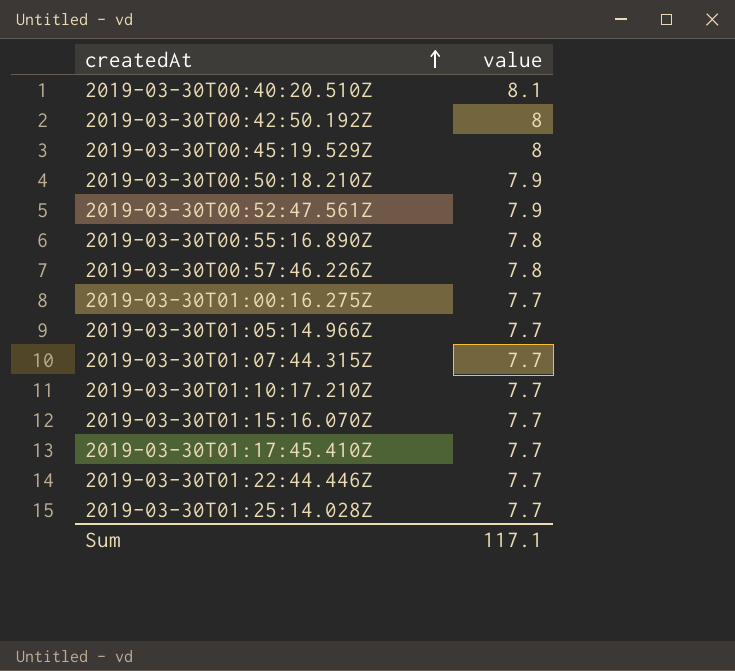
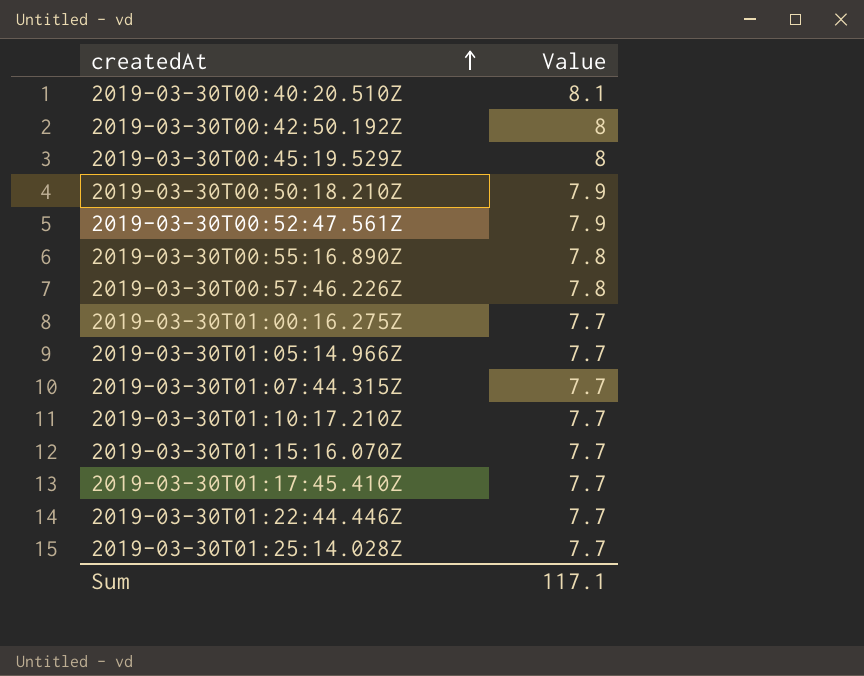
column name: value -> Value

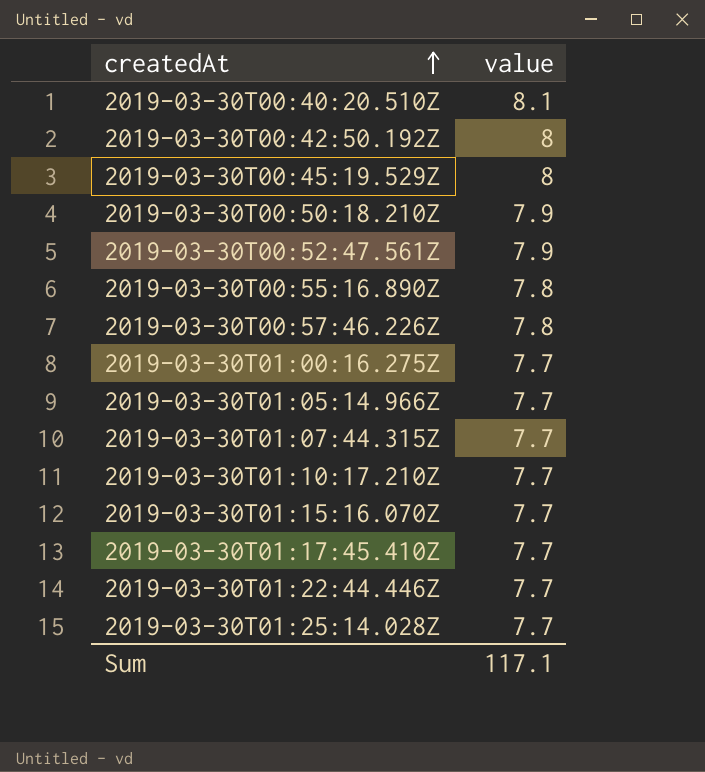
column name: Value -> value

